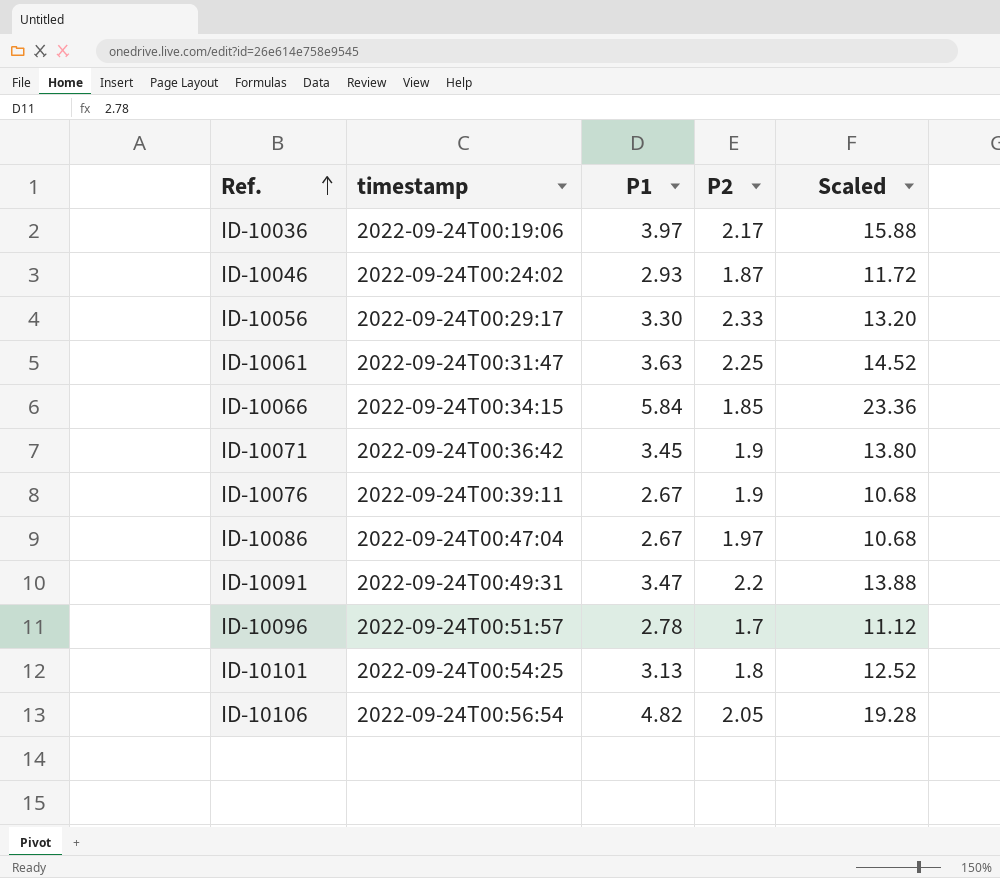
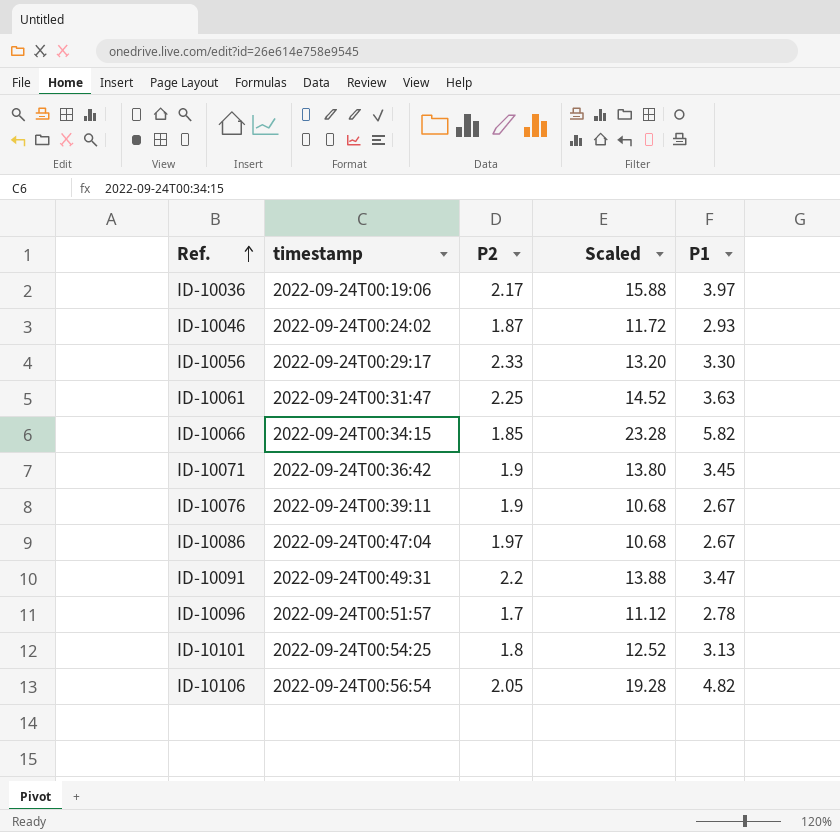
column P1 | position: 3 -> 5
ID-10066 | Scaled: 23.36 -> 23.28
ID-10066 | P1: 5.84 -> 5.82

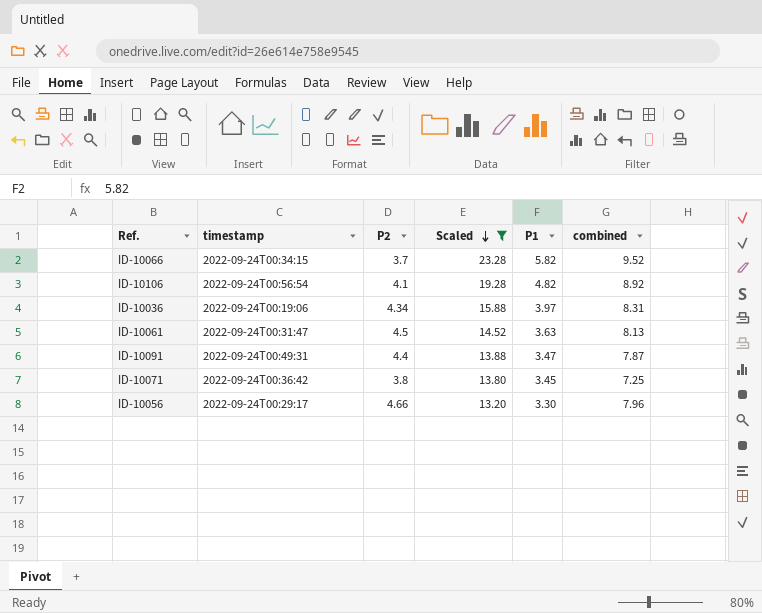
filter: none -> Scaled >= 13.20
row order: Ref. ascending -> Scaled descending
column combined | formula: none -> [P2] + [P1]
ID-10066 | P2: 1.85 -> 3.7
ID-10106 | P2: 2.05 -> 4.1
ID-10036 | P2: 2.17 -> 4.34
ID-10061 | P2: 2.25 -> 4.5
ID-10091 | P2: 2.2 -> 4.4
ID-10071 | P2: 1.9 -> 3.8
ID-10056 | P2: 2.33 -> 4.66

